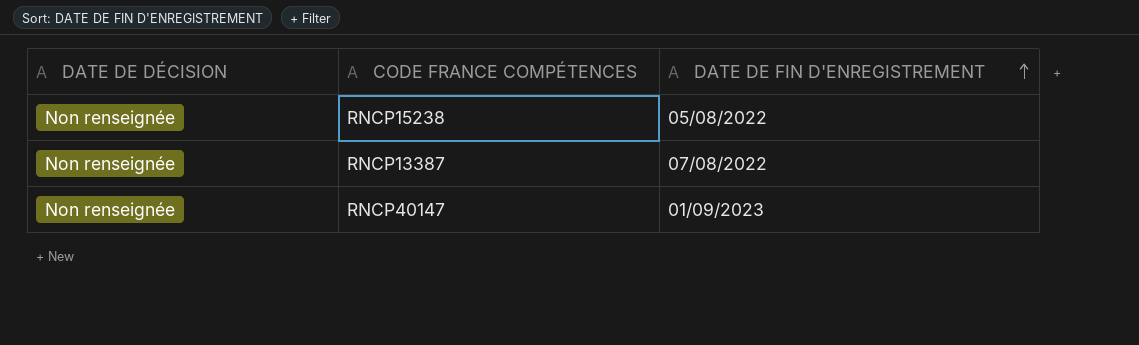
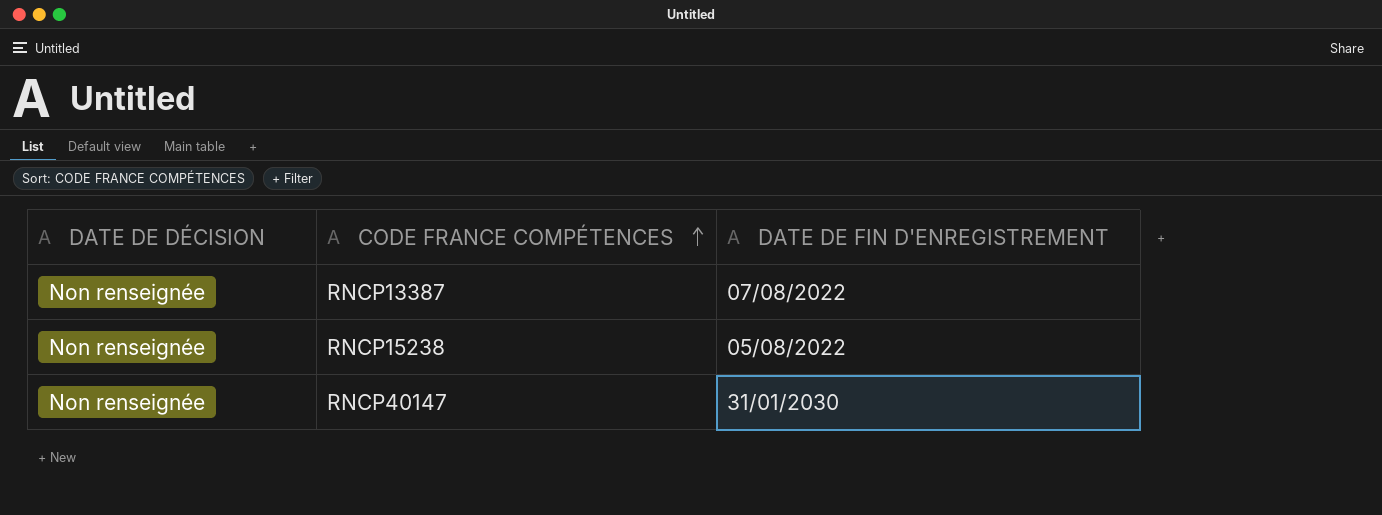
row order: DATE DE FIN D'ENREGISTREMENT ascending -> CODE FRANCE COMPÉTENCES ascending
RNCP40147 | DATE DE FIN D'ENREGISTREMENT: 01/09/2023 -> 31/01/2030

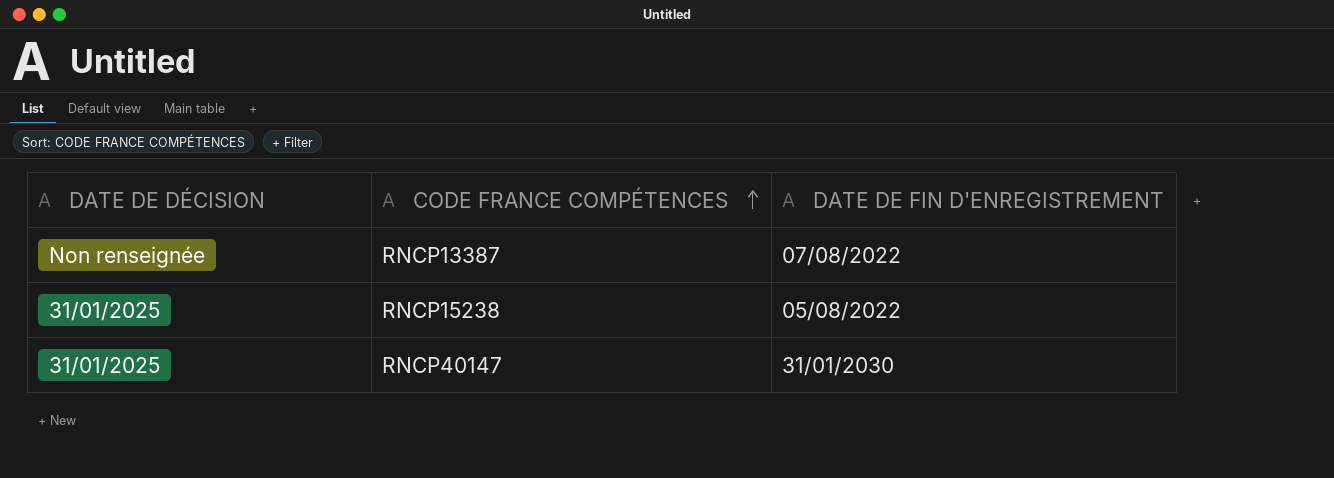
RNCP15238 | DATE DE DÉCISION: Non renseignée -> 31/01/2025
RNCP40147 | DATE DE DÉCISION: Non renseignée -> 31/01/2025

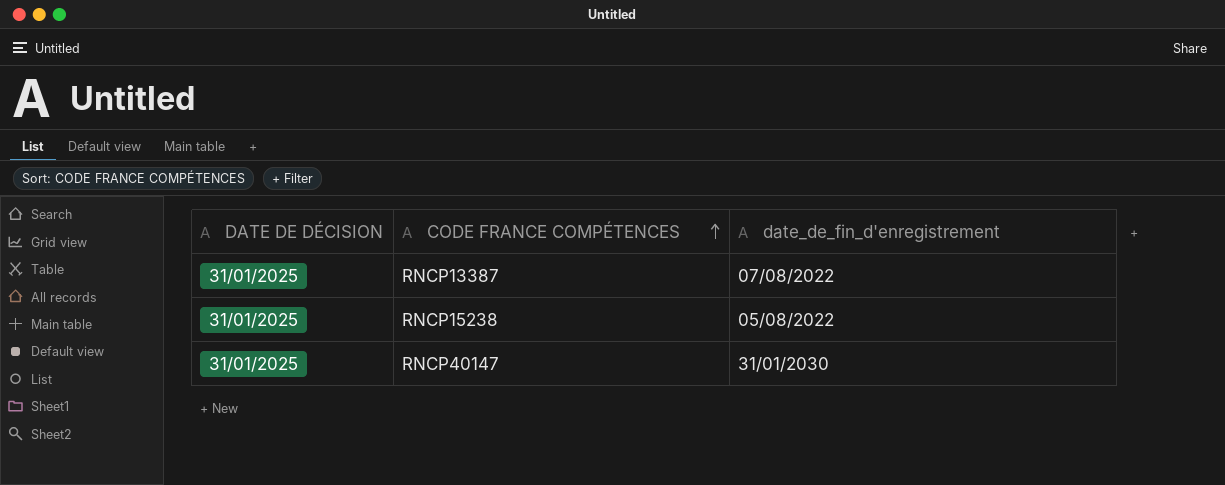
column name: DATE DE FIN D'ENREGISTREMENT -> date_de_fin_d'enregistrement
RNCP13387 | DATE DE DÉCISION: Non renseignée -> 31/01/2025

